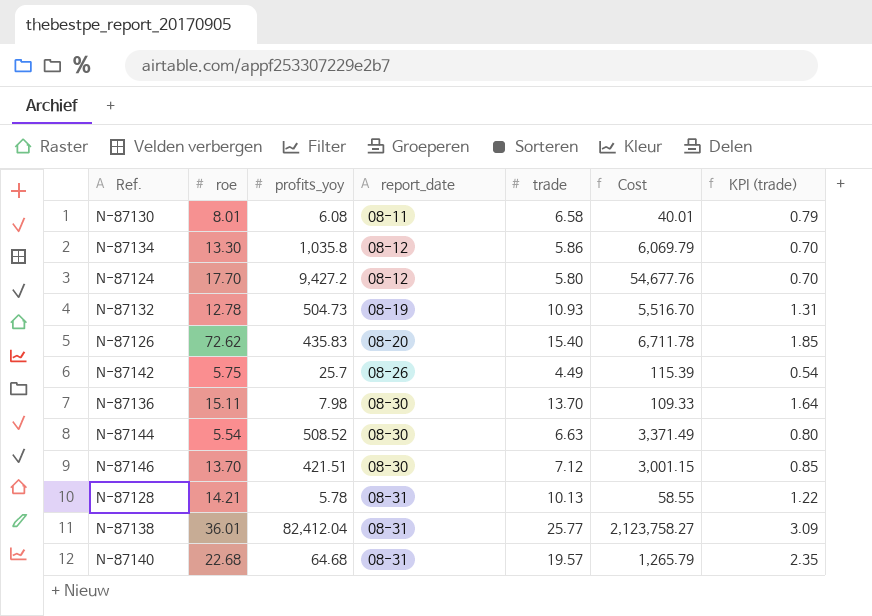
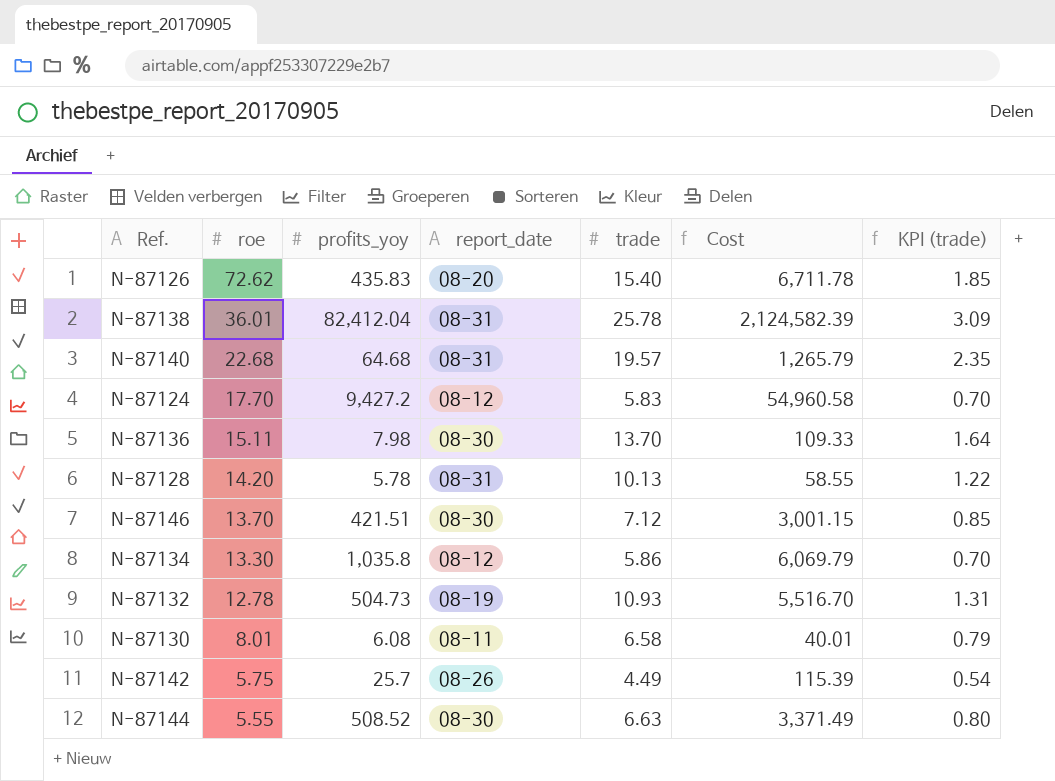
row order: report_date ascending -> roe descending
N-87138 | trade: 25.77 -> 25.78
N-87138 | Cost: 2,123,758.27 -> 2,124,582.39
N-87124 | trade: 5.80 -> 5.83
N-87124 | Cost: 54,677.76 -> 54,960.58
N-87128 | roe: 14.21 -> 14.20
N-87144 | roe: 5.54 -> 5.55

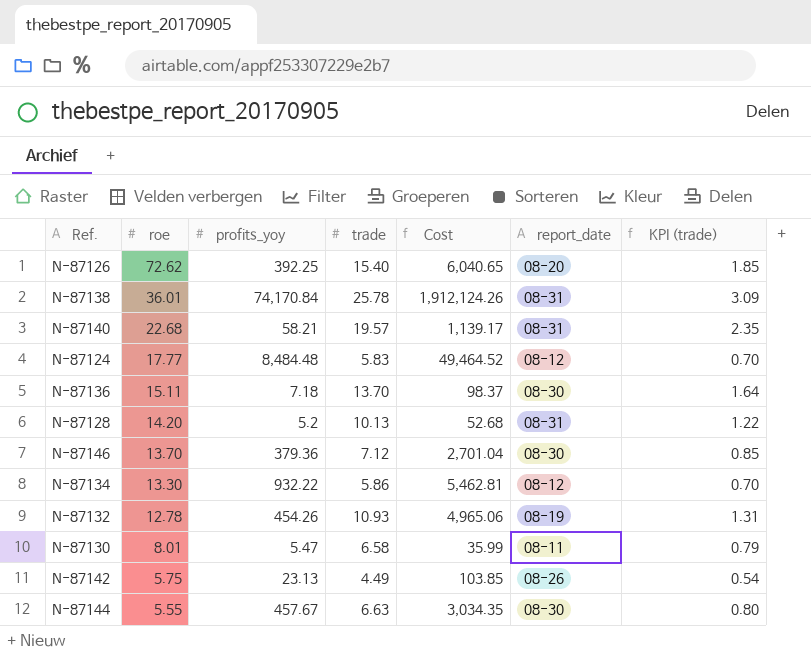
column report_date | position: 4 -> 6
N-87126 | profits_yoy: 435.83 -> 392.25
N-87126 | Cost: 6,711.78 -> 6,040.65
N-87138 | profits_yoy: 82,412.04 -> 74,170.84
N-87138 | Cost: 2,124,582.39 -> 1,912,124.26
N-87140 | profits_yoy: 64.68 -> 58.21
N-87140 | Cost: 1,265.79 -> 1,139.17
N-87124 | roe: 17.70 -> 17.77
N-87124 | profits_yoy: 9,427.2 -> 8,484.48
N-87124 | Cost: 54,960.58 -> 49,464.52
N-87136 | profits_yoy: 7.98 -> 7.18
N-87136 | Cost: 109.33 -> 98.37
N-87128 | profits_yoy: 5.78 -> 5.2
N-87128 | Cost: 58.55 -> 52.68
N-87146 | profits_yoy: 421.51 -> 379.36
N-87146 | Cost: 3,001.15 -> 2,701.04
N-87134 | profits_yoy: 1,035.8 -> 932.22
N-87134 | Cost: 6,069.79 -> 5,462.81
N-87132 | profits_yoy: 504.73 -> 454.26
N-87132 | Cost: 5,516.70 -> 4,965.06
N-87130 | profits_yoy: 6.08 -> 5.47
N-87130 | Cost: 40.01 -> 35.99
N-87142 | profits_yoy: 25.7 -> 23.13
N-87142 | Cost: 115.39 -> 103.85
N-87144 | profits_yoy: 508.52 -> 457.67
N-87144 | Cost: 3,371.49 -> 3,034.35

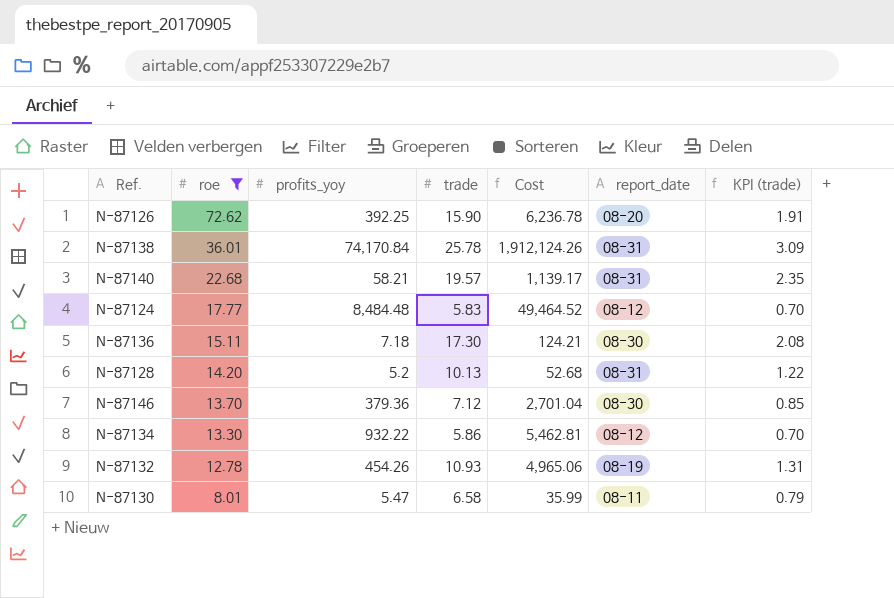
filter: none -> roe >= 8.01
N-87126 | trade: 15.40 -> 15.90
N-87126 | Cost: 6,040.65 -> 6,236.78
N-87126 | KPI (trade): 1.85 -> 1.91
N-87136 | trade: 13.70 -> 17.30
N-87136 | Cost: 98.37 -> 124.21
N-87136 | KPI (trade): 1.64 -> 2.08

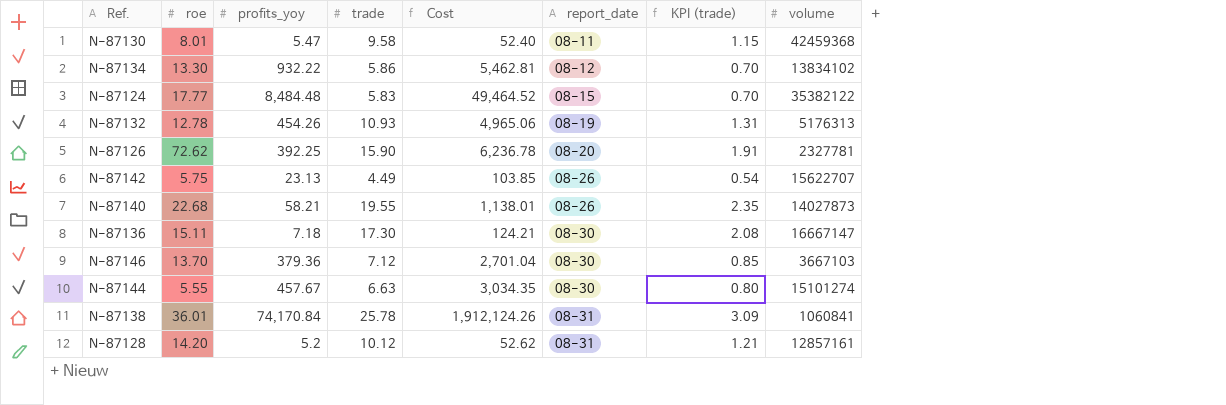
filter: roe >= 8.01 -> none
row order: roe descending -> report_date ascending
column volume | position: none -> 8
N-87130 | trade: 6.58 -> 9.58
N-87130 | Cost: 35.99 -> 52.40
N-87130 | KPI (trade): 0.79 -> 1.15
N-87124 | report_date: 08-12 -> 08-15
N-87140 | trade: 19.57 -> 19.55
N-87140 | Cost: 1,139.17 -> 1,138.01
N-87140 | report_date: 08-31 -> 08-26
N-87128 | trade: 10.13 -> 10.12
N-87128 | Cost: 52.68 -> 52.62
N-87128 | KPI (trade): 1.22 -> 1.21

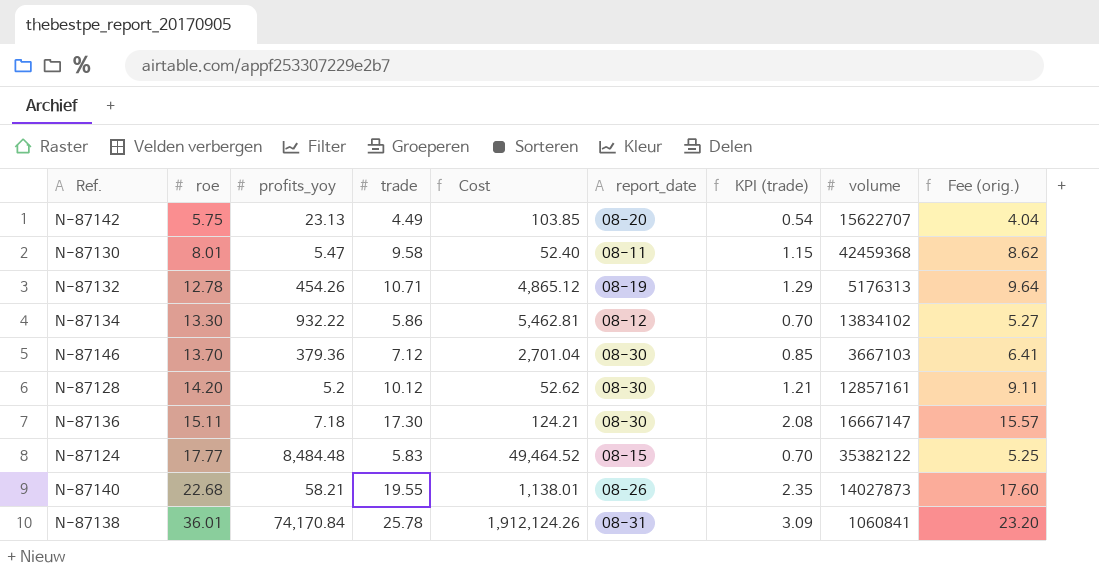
row order: report_date ascending -> roe ascending
column Fee (orig.) | formula: none -> [trade] * 0.9
row N-87126: 72.62 | 392.25 | 15.90 | 6,236.78 | 08-20 | 1.91 | 2327781 -> none
row N-87144: 5.55 | 457.67 | 6.63 | 3,034.35 | 08-30 | 0.80 | 15101274 -> none
N-87142 | report_date: 08-26 -> 08-20
N-87132 | trade: 10.93 -> 10.71
N-87132 | Cost: 4,965.06 -> 4,865.12
N-87132 | KPI (trade): 1.31 -> 1.29
N-87128 | report_date: 08-31 -> 08-30

